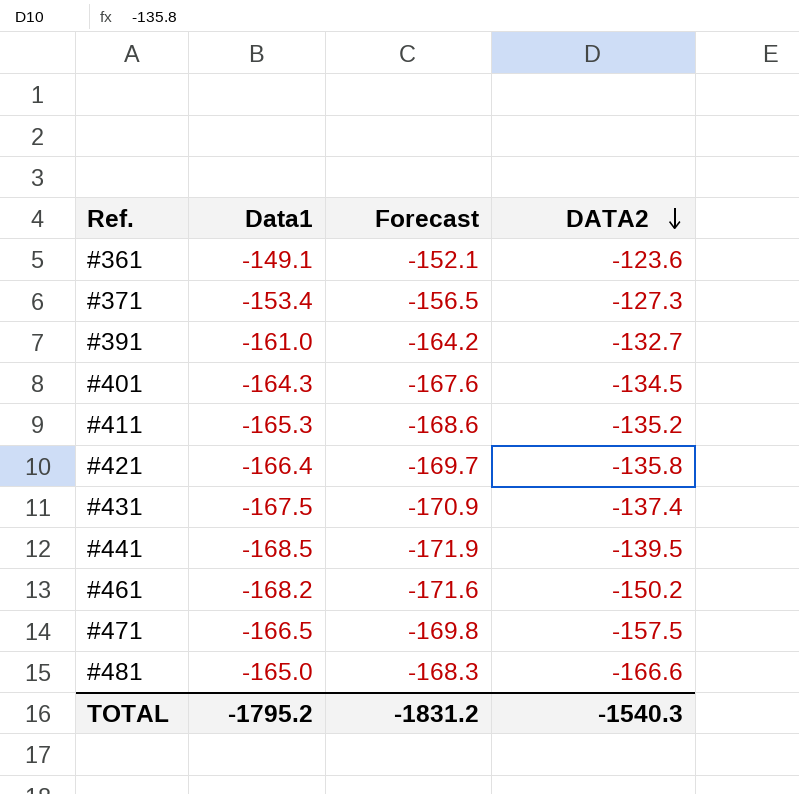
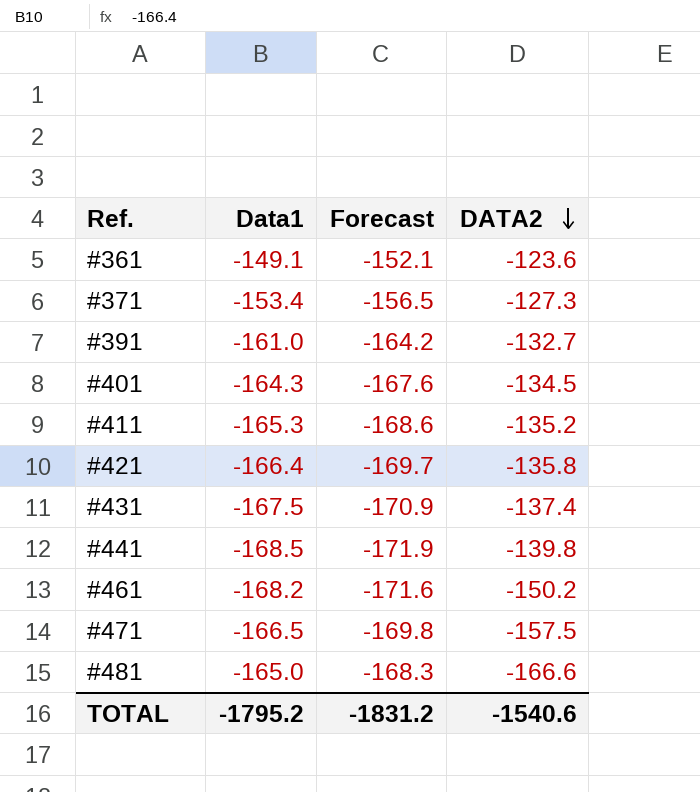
#441 | DATA2: -139.5 -> -139.8
TOTAL | DATA2: -1540.3 -> -1540.6

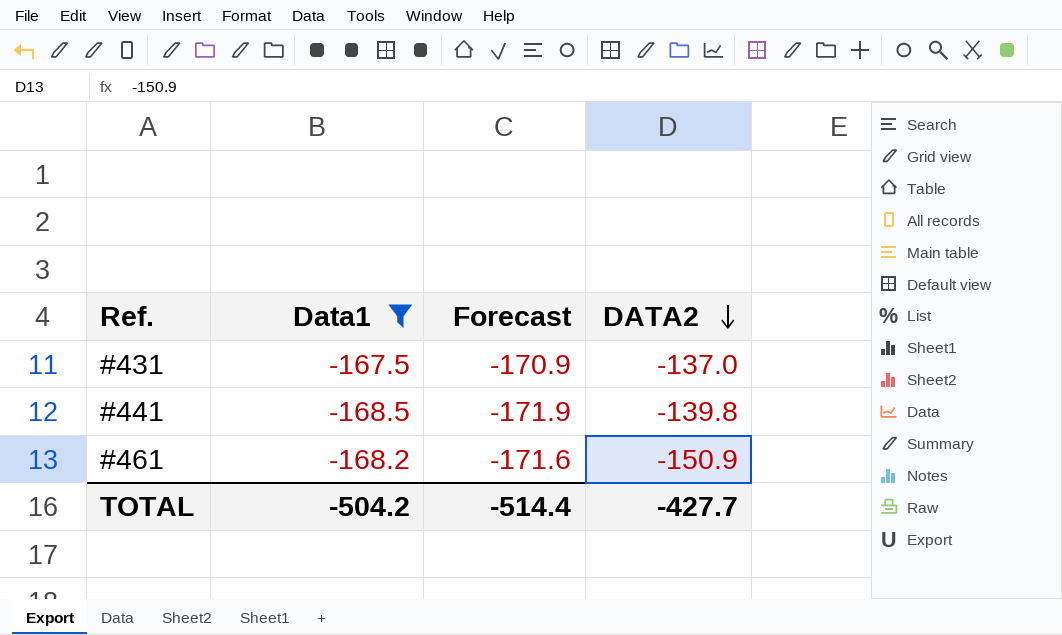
filter: none -> Data1 <= -167.5
#431 | DATA2: -137.4 -> -137.0
#461 | DATA2: -150.2 -> -150.9
TOTAL | Data1: -1795.2 -> -504.2
TOTAL | Forecast: -1831.2 -> -514.4
TOTAL | DATA2: -1540.6 -> -427.7

